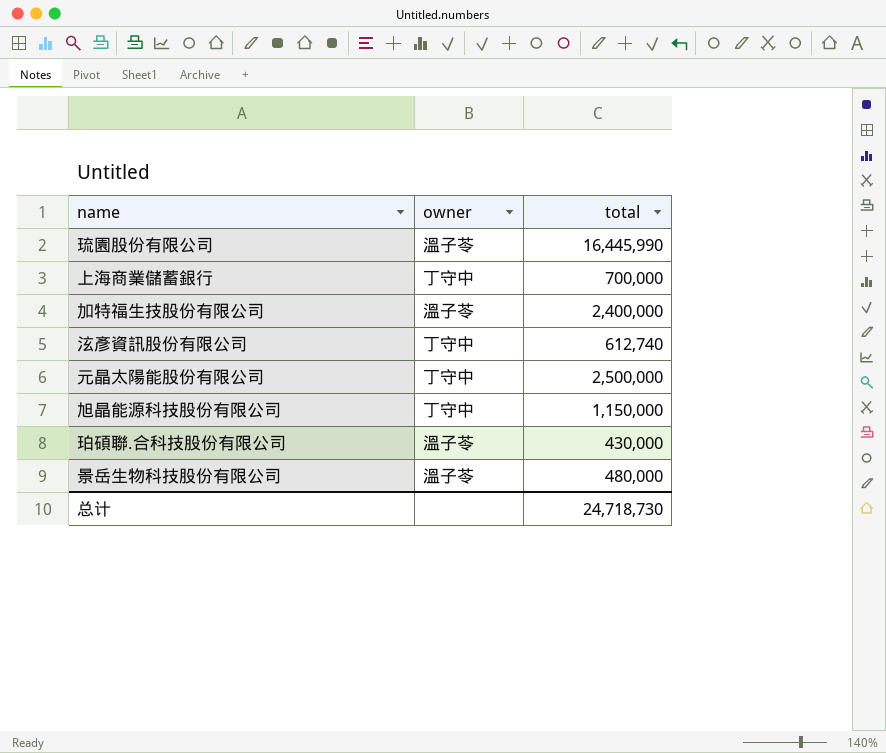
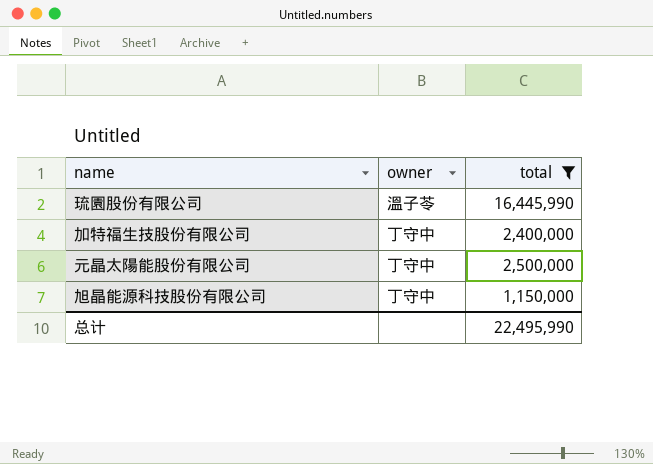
filter: none -> total >= 1,150,000
加特福生技股份有限公司 | owner: 溫子苓 -> 丁守中
总计 | total: 24,718,730 -> 22,495,990

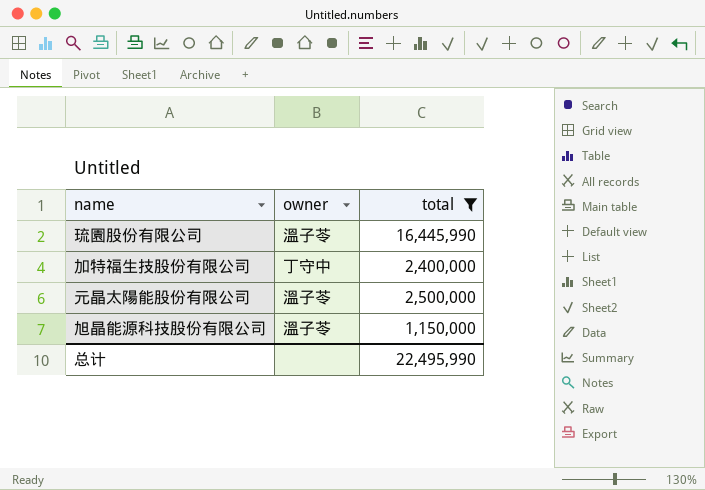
元晶太陽能股份有限公司 | owner: 丁守中 -> 溫子苓
旭晶能源科技股份有限公司 | owner: 丁守中 -> 溫子苓

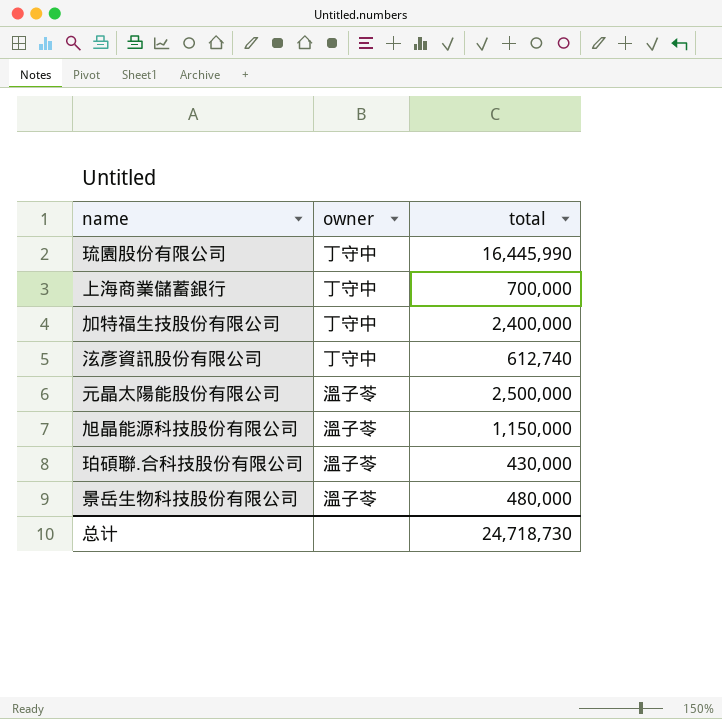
filter: total >= 1,150,000 -> none
琉園股份有限公司 | owner: 溫子苓 -> 丁守中
总计 | total: 22,495,990 -> 24,718,730

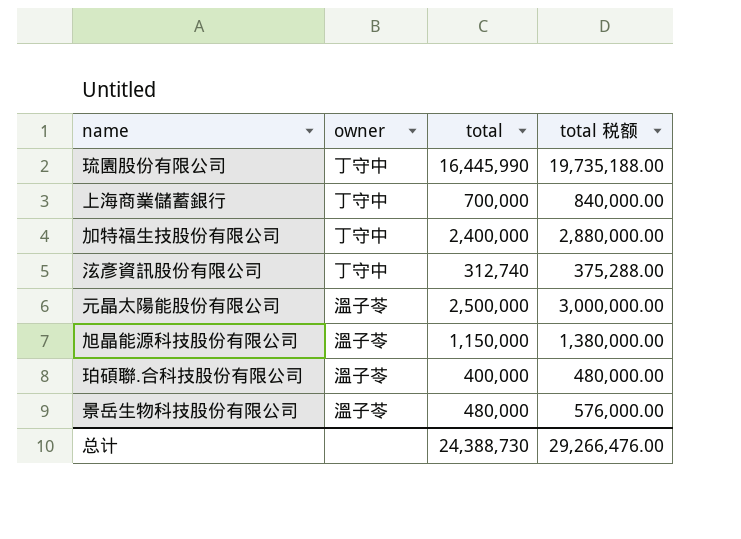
column total 税额 | formula: none -> [total] * 1.2
泫彥資訊股份有限公司 | total: 612,740 -> 312,740
珀碩聯.合科技股份有限公司 | total: 430,000 -> 400,000
总计 | total: 24,718,730 -> 24,388,730

